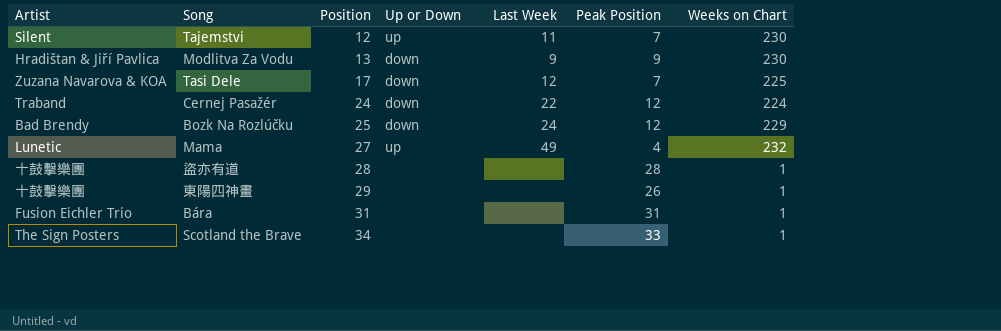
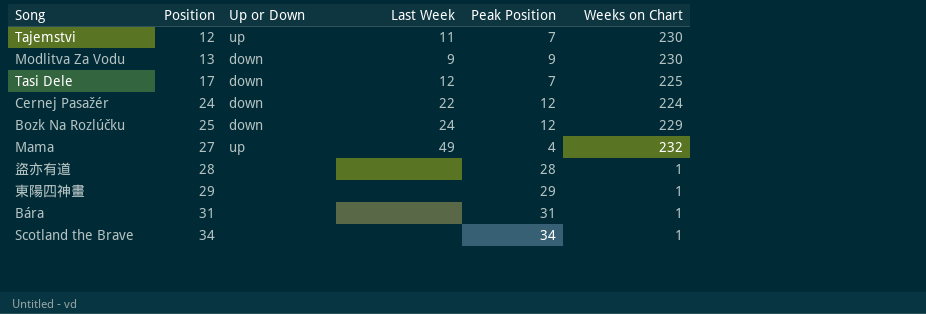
column Artist | position: 1 -> none
東陽四神畫 | Peak Position: 26 -> 29
Scotland the Brave | Peak Position: 33 -> 34

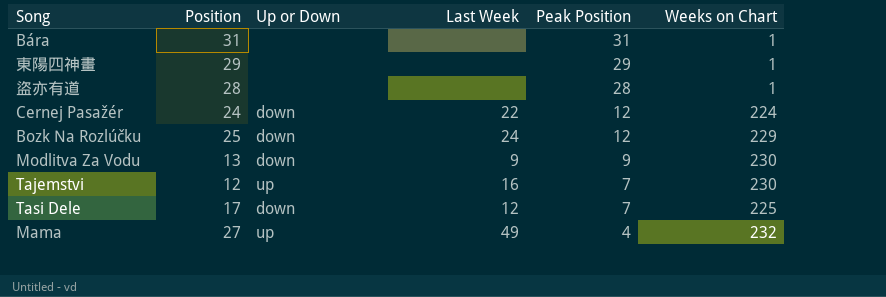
row order: Position ascending -> Peak Position descending
row Scotland the Brave: 34 | none | none | 34 | 1 -> none
Tajemstvi | Last Week: 11 -> 16

